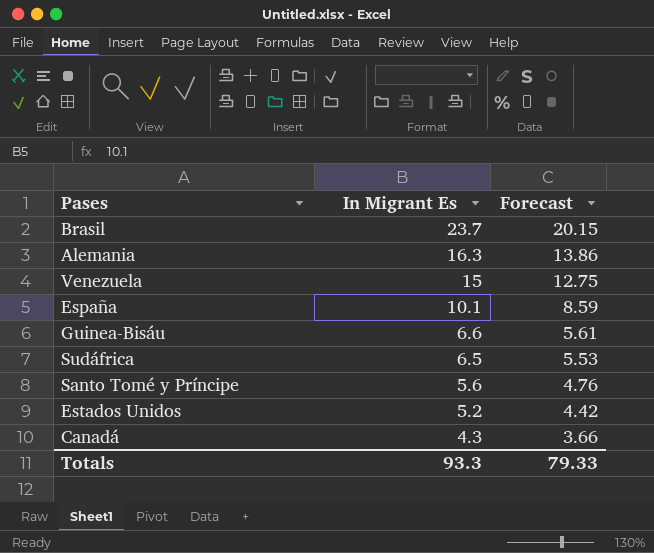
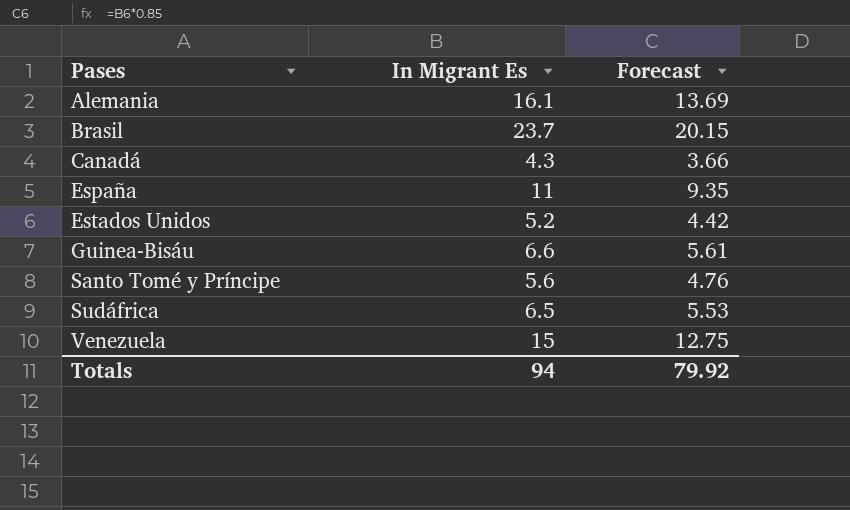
row order: In Migrant Es descending -> Pases ascending
Alemania | In Migrant Es: 16.3 -> 16.1
Alemania | Forecast: 13.86 -> 13.69
España | In Migrant Es: 10.1 -> 11
España | Forecast: 8.59 -> 9.35
Totals | In Migrant Es: 93.3 -> 94
Totals | Forecast: 79.33 -> 79.92

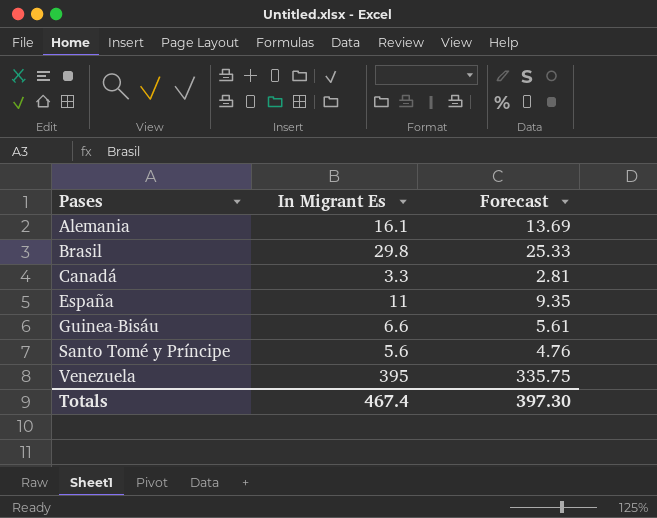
row Estados Unidos: 5.2 | 4.42 -> none
row Sudáfrica: 6.5 | 5.53 -> none
Brasil | In Migrant Es: 23.7 -> 29.8
Brasil | Forecast: 20.15 -> 25.33
Canadá | In Migrant Es: 4.3 -> 3.3
Canadá | Forecast: 3.66 -> 2.81
Venezuela | In Migrant Es: 15 -> 395
Venezuela | Forecast: 12.75 -> 335.75
Totals | In Migrant Es: 94 -> 467.4
Totals | Forecast: 79.92 -> 397.30

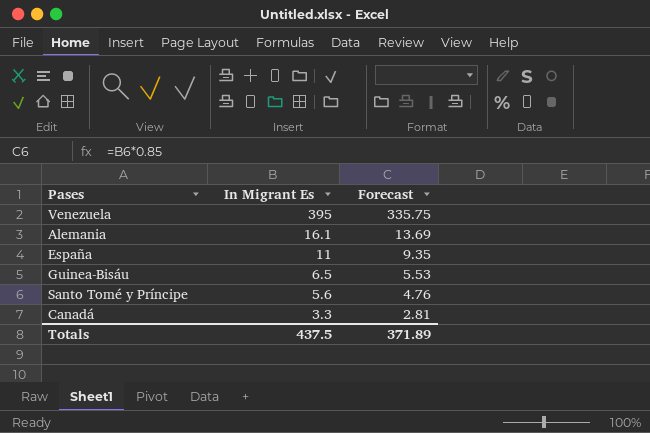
row order: Pases ascending -> In Migrant Es descending
row Brasil: 29.8 | 25.33 -> none
Guinea-Bisáu | In Migrant Es: 6.6 -> 6.5
Guinea-Bisáu | Forecast: 5.61 -> 5.53
Totals | In Migrant Es: 467.4 -> 437.5
Totals | Forecast: 397.30 -> 371.89

